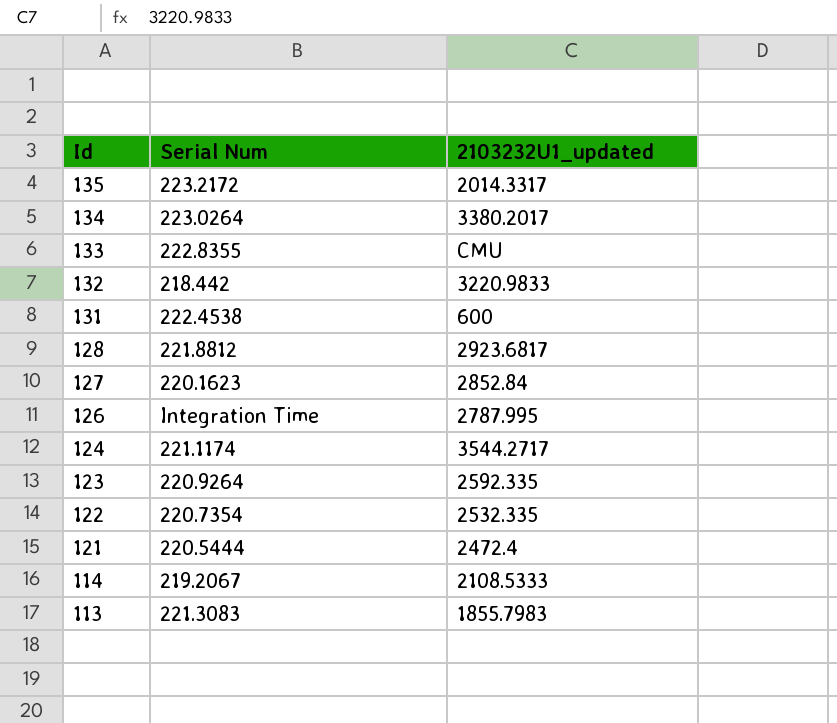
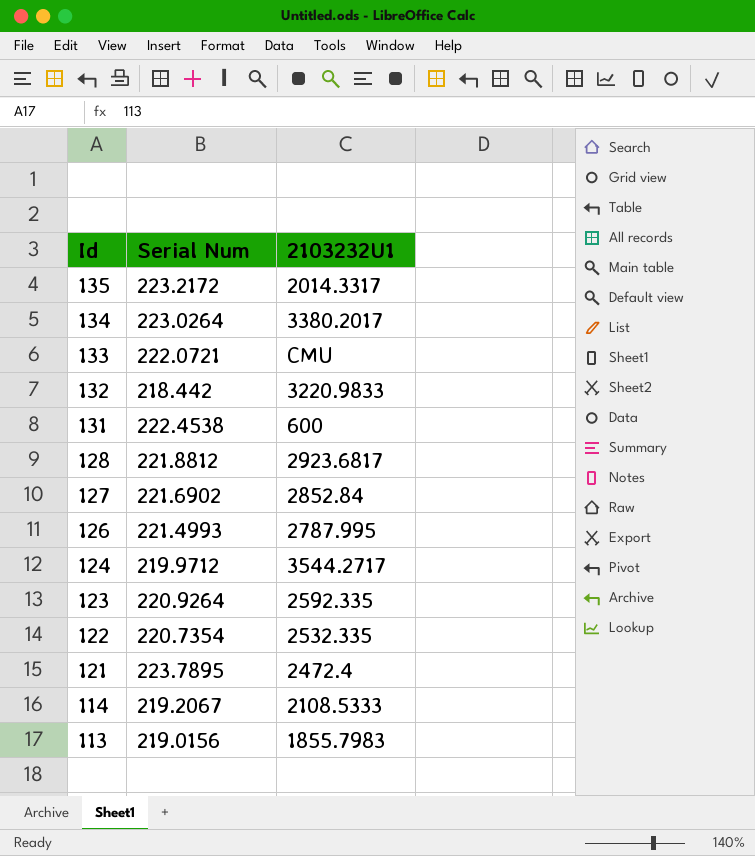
column name: 2103232U1_updated -> 2103232U1
133 | Serial Num: 222.8355 -> 222.0721
127 | Serial Num: 220.1623 -> 221.6902
126 | Serial Num: Integration Time -> 221.4993
124 | Serial Num: 221.1174 -> 219.9712
121 | Serial Num: 220.5444 -> 223.7895
113 | Serial Num: 221.3083 -> 219.0156

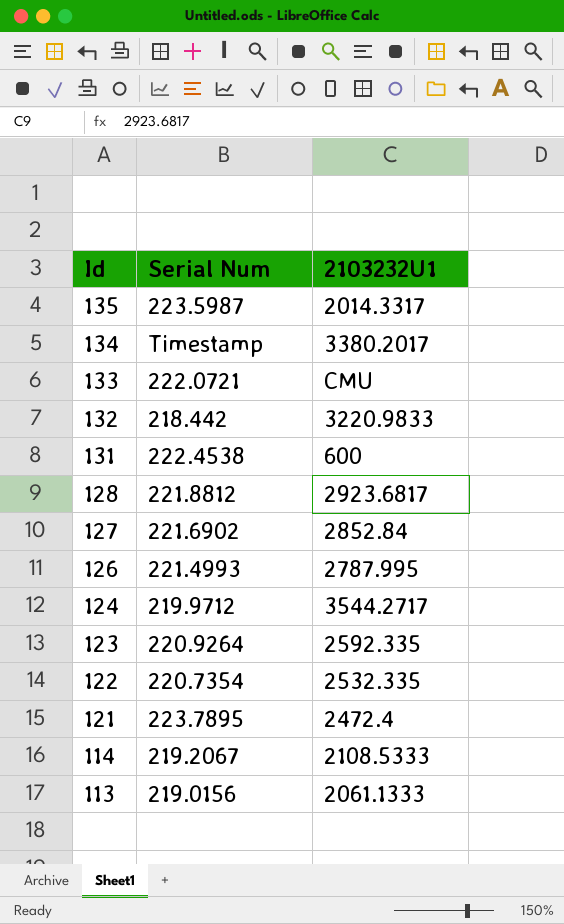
135 | Serial Num: 223.2172 -> 223.5987
134 | Serial Num: 223.0264 -> Timestamp
113 | 2103232U1: 1855.7983 -> 2061.1333

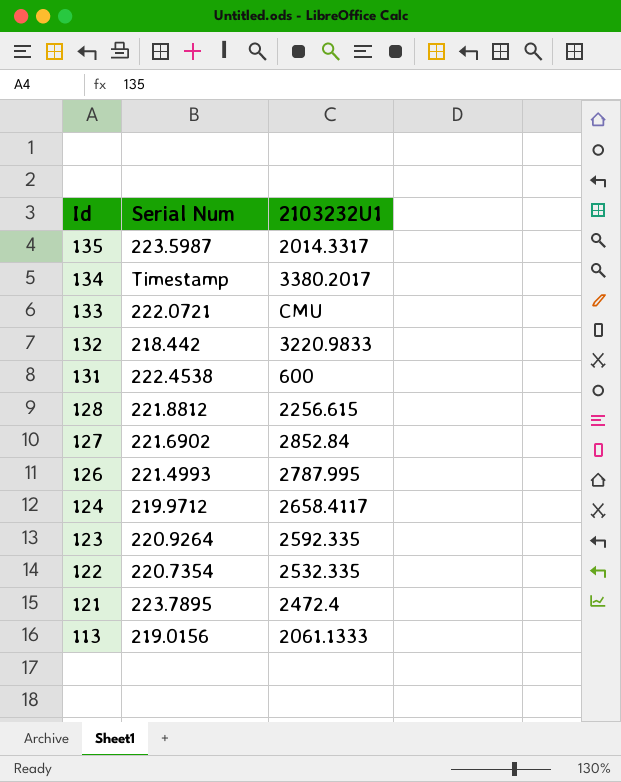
row 114: 219.2067 | 2108.5333 -> none
128 | 2103232U1: 2923.6817 -> 2256.615
124 | 2103232U1: 3544.2717 -> 2658.4117

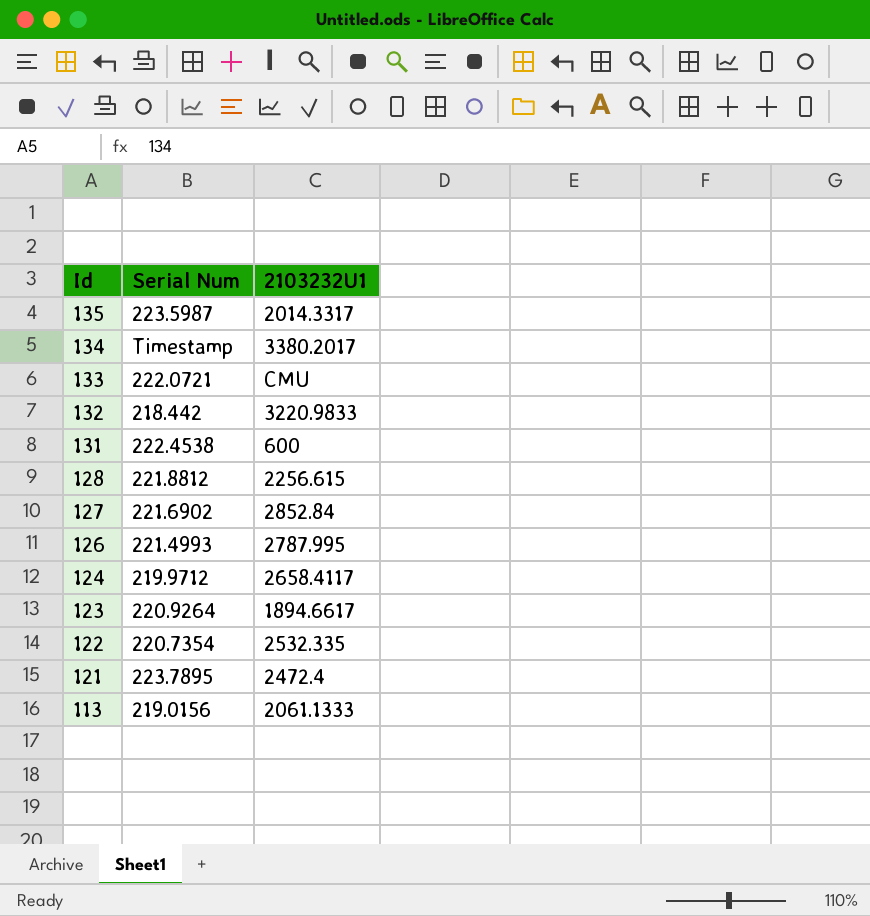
123 | 2103232U1: 2592.335 -> 1894.6617

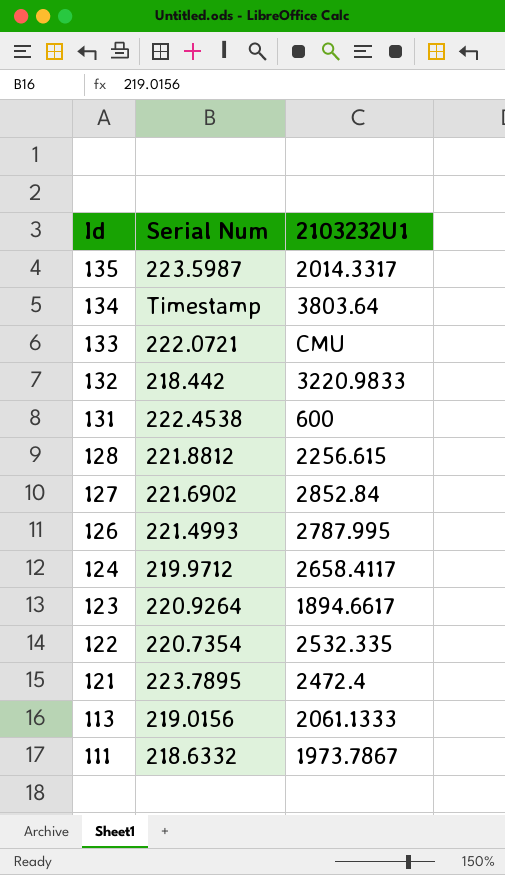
134 | 2103232U1: 3380.2017 -> 3803.64
row 111: none -> 218.6332 | 1973.7867

